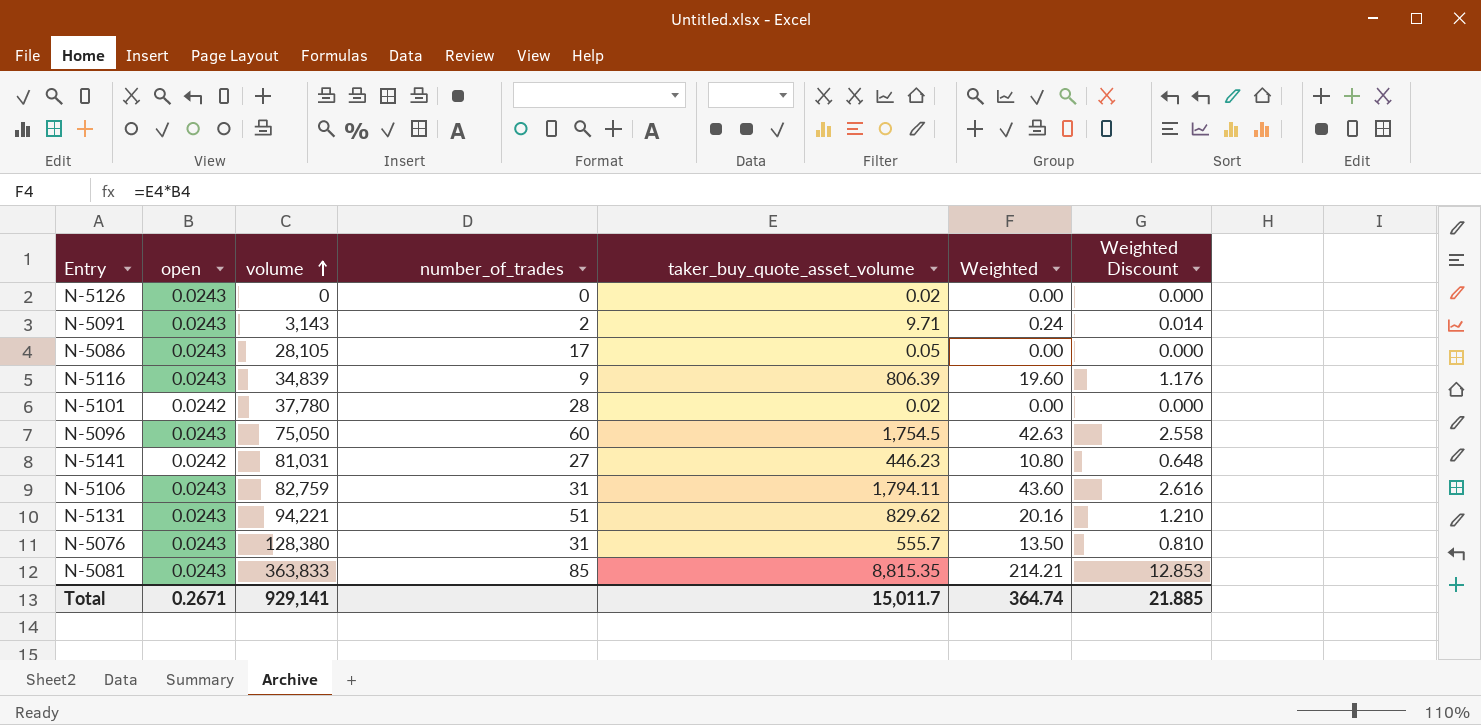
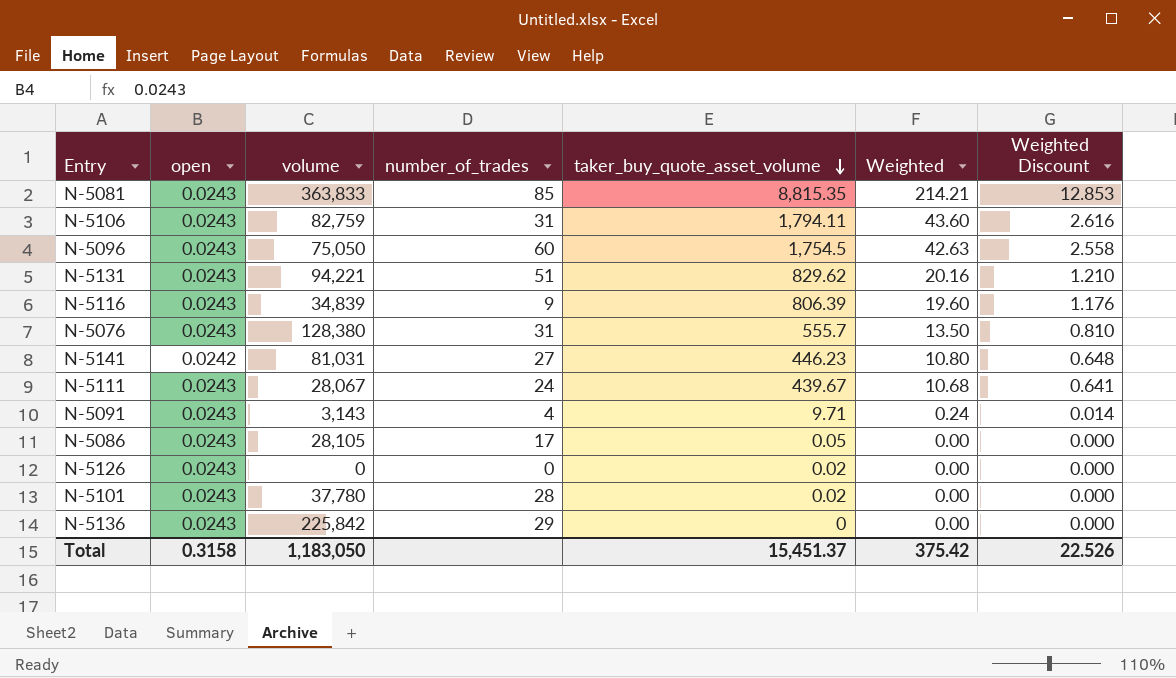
row order: volume ascending -> taker_buy_quote_asset_volume descending
row N-5111: none -> 0.0243 | 28,067 | 24 | 439.67 | 10.68 | 0.641
N-5091 | number_of_trades: 2 -> 4
N-5101 | open: 0.0242 -> 0.0243
row N-5136: none -> 0.0243 | 225,842 | 29 | 0 | 0.00 | 0.000
Total | open: 0.2671 -> 0.3158
Total | volume: 929,141 -> 1,183,050
Total | taker_buy_quote_asset_volume: 15,011.7 -> 15,451.37
Total | Weighted: 364.74 -> 375.42
Total | Weighted Discount: 21.885 -> 22.526

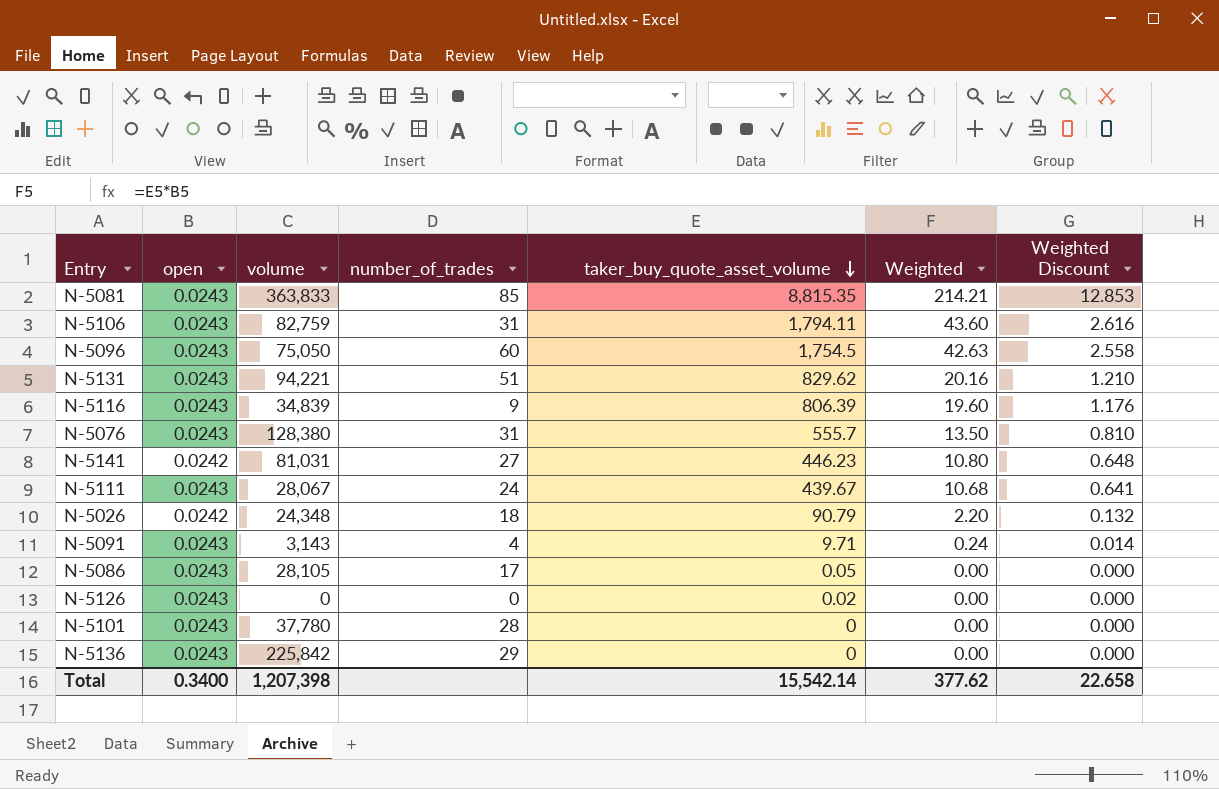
row N-5026: none -> 0.0242 | 24,348 | 18 | 90.79 | 2.20 | 0.132
N-5101 | taker_buy_quote_asset_volume: 0.02 -> 0
Total | open: 0.3158 -> 0.3400
Total | volume: 1,183,050 -> 1,207,398
Total | taker_buy_quote_asset_volume: 15,451.37 -> 15,542.14
Total | Weighted: 375.42 -> 377.62
Total | Weighted Discount: 22.526 -> 22.658

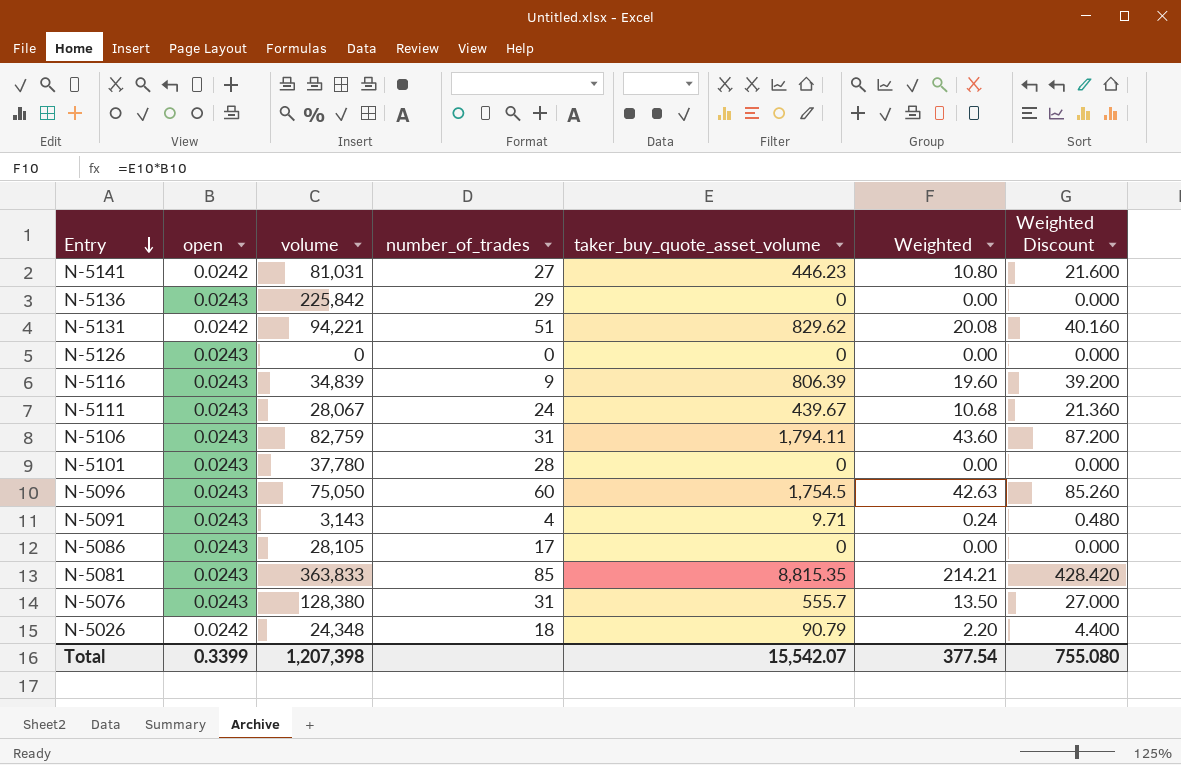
row order: taker_buy_quote_asset_volume descending -> Entry descending
column Weighted Discount | formula: [Weighted] * 0.06 -> [Weighted] * 2
N-5131 | open: 0.0243 -> 0.0242
N-5131 | Weighted: 20.16 -> 20.08
N-5126 | taker_buy_quote_asset_volume: 0.02 -> 0
N-5086 | taker_buy_quote_asset_volume: 0.05 -> 0
Total | open: 0.3400 -> 0.3399
Total | taker_buy_quote_asset_volume: 15,542.14 -> 15,542.07
Total | Weighted: 377.62 -> 377.54
Total | Weighted Discount: 22.658 -> 755.080

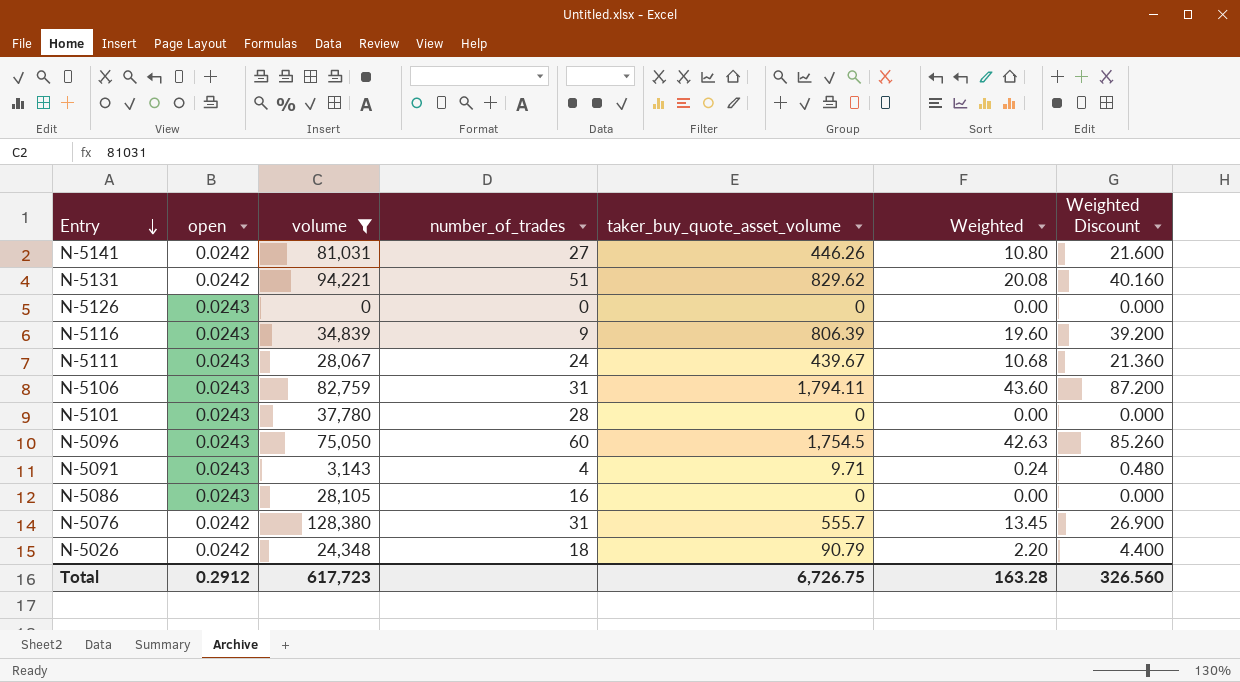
filter: none -> volume <= 128,380
N-5141 | taker_buy_quote_asset_volume: 446.23 -> 446.26
N-5086 | number_of_trades: 17 -> 16
N-5076 | open: 0.0243 -> 0.0242
N-5076 | Weighted: 13.50 -> 13.45
N-5076 | Weighted Discount: 27.000 -> 26.900
Total | open: 0.3399 -> 0.2912
Total | volume: 1,207,398 -> 617,723
Total | taker_buy_quote_asset_volume: 15,542.07 -> 6,726.75
Total | Weighted: 377.54 -> 163.28
Total | Weighted Discount: 755.080 -> 326.560

